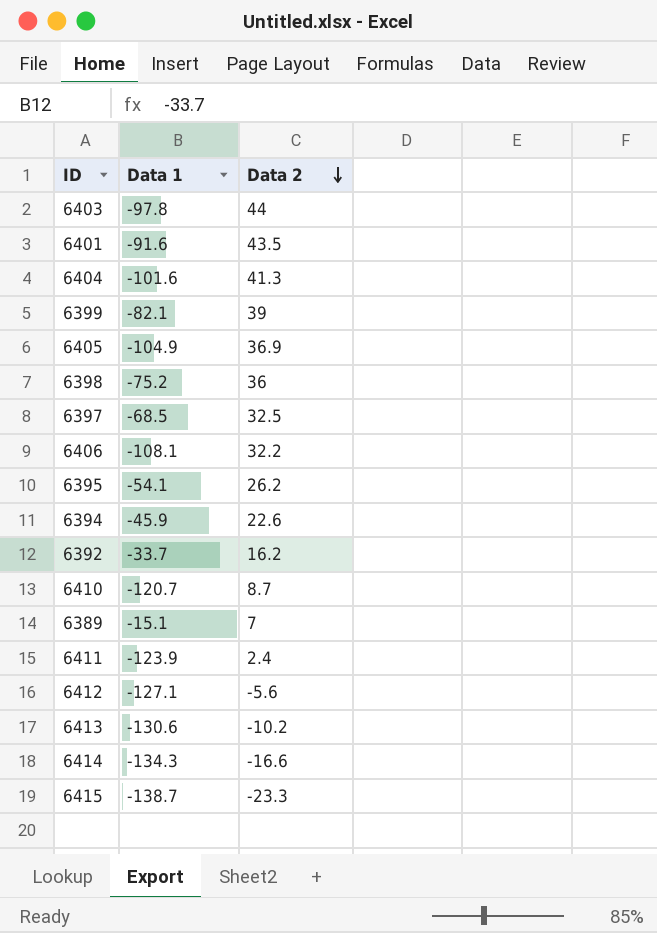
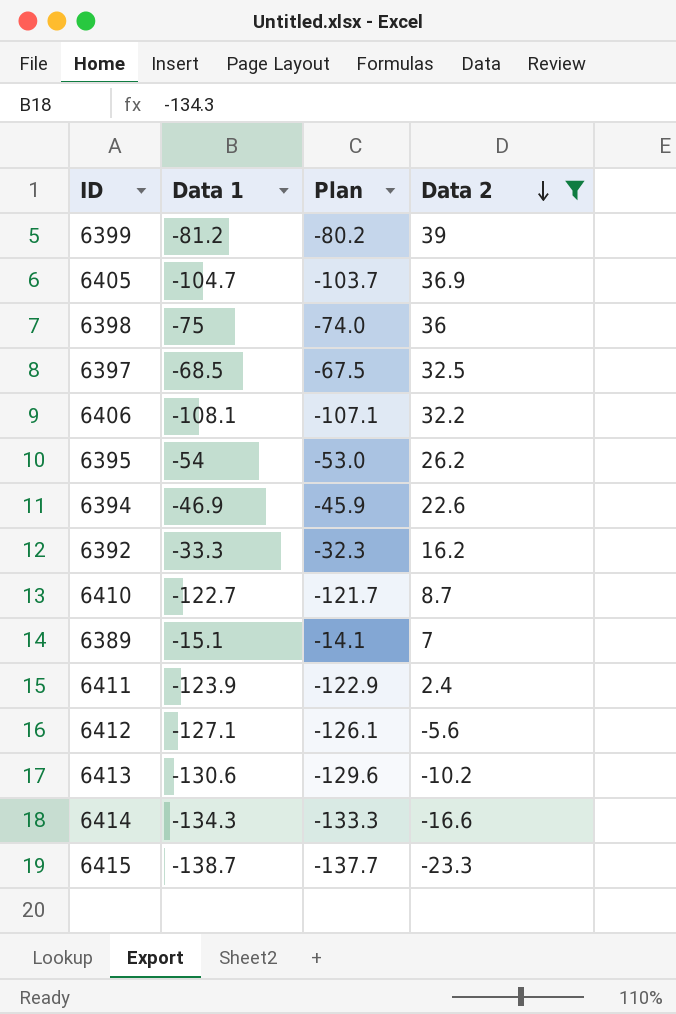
filter: none -> Data 2 <= 39
column Plan | formula: none -> [Data 1] + 1
6399 | Data 1: -82.1 -> -81.2
6405 | Data 1: -104.9 -> -104.7
6398 | Data 1: -75.2 -> -75
6395 | Data 1: -54.1 -> -54
6394 | Data 1: -45.9 -> -46.9
6392 | Data 1: -33.7 -> -33.3
6410 | Data 1: -120.7 -> -122.7

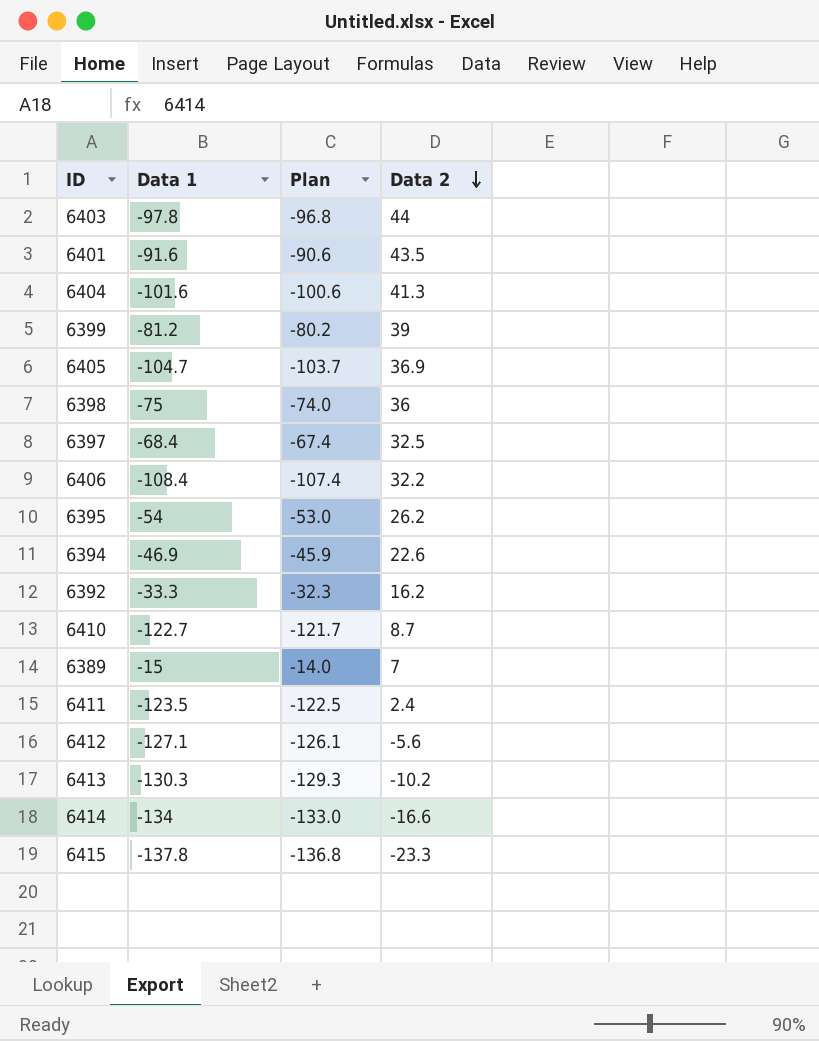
filter: Data 2 <= 39 -> none
6397 | Data 1: -68.5 -> -68.4
6397 | Plan: -67.5 -> -67.4
6406 | Data 1: -108.1 -> -108.4
6406 | Plan: -107.1 -> -107.4
6389 | Data 1: -15.1 -> -15
6389 | Plan: -14.1 -> -14.0
6411 | Data 1: -123.9 -> -123.5
6411 | Plan: -122.9 -> -122.5
6413 | Data 1: -130.6 -> -130.3
6413 | Plan: -129.6 -> -129.3
6414 | Data 1: -134.3 -> -134
6414 | Plan: -133.3 -> -133.0
6415 | Data 1: -138.7 -> -137.8
6415 | Plan: -137.7 -> -136.8

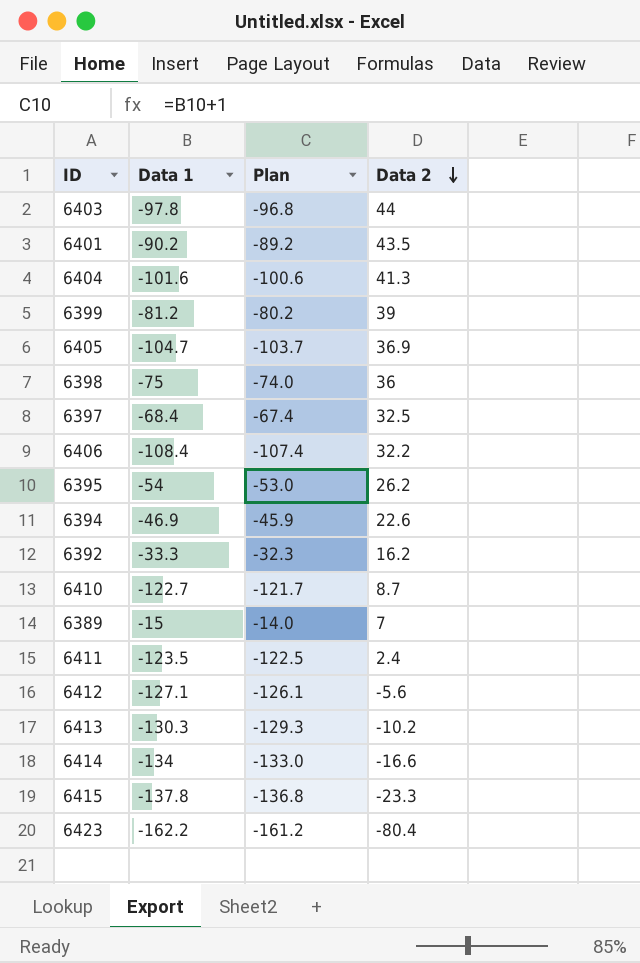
6401 | Data 1: -91.6 -> -90.2
6401 | Plan: -90.6 -> -89.2
row 6423: none -> -162.2 | -161.2 | -80.4

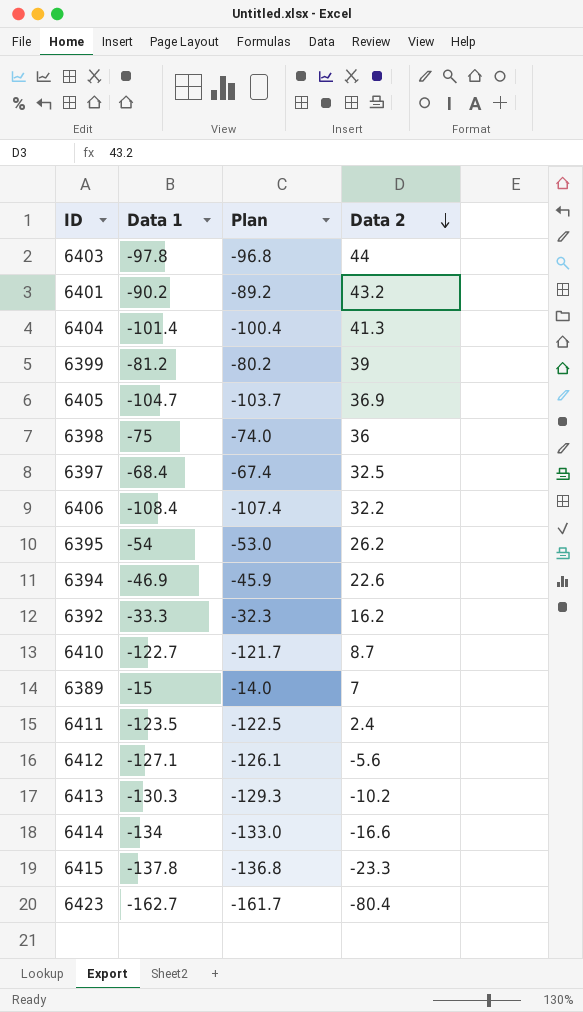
6401 | Data 2: 43.5 -> 43.2
6404 | Data 1: -101.6 -> -101.4
6404 | Plan: -100.6 -> -100.4
6423 | Data 1: -162.2 -> -162.7
6423 | Plan: -161.2 -> -161.7

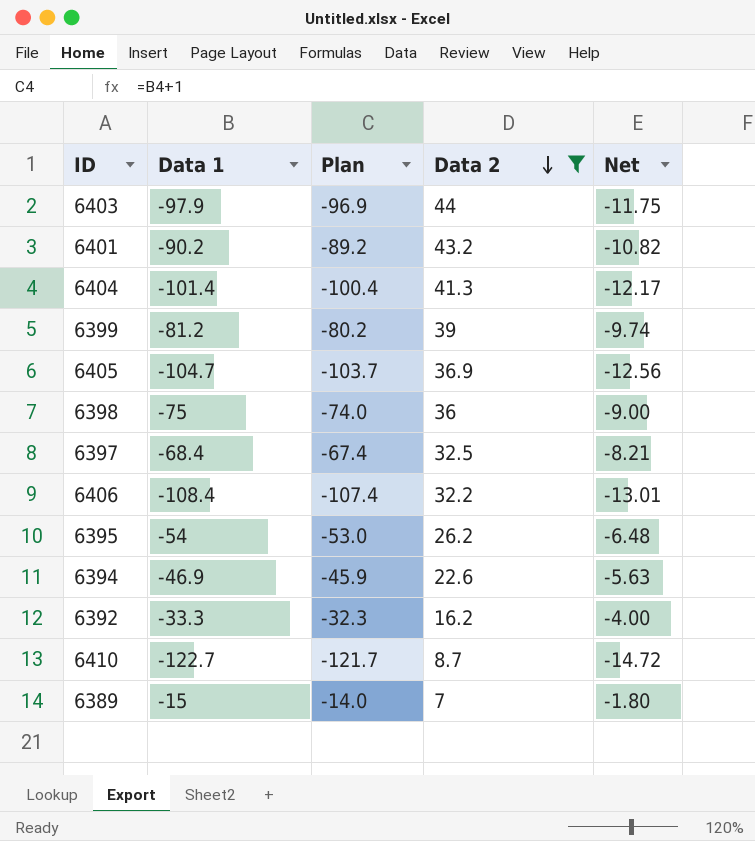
filter: none -> Data 2 >= 7
column Net | formula: none -> [Data 1] * 0.12
6403 | Data 1: -97.8 -> -97.9
6403 | Plan: -96.8 -> -96.9

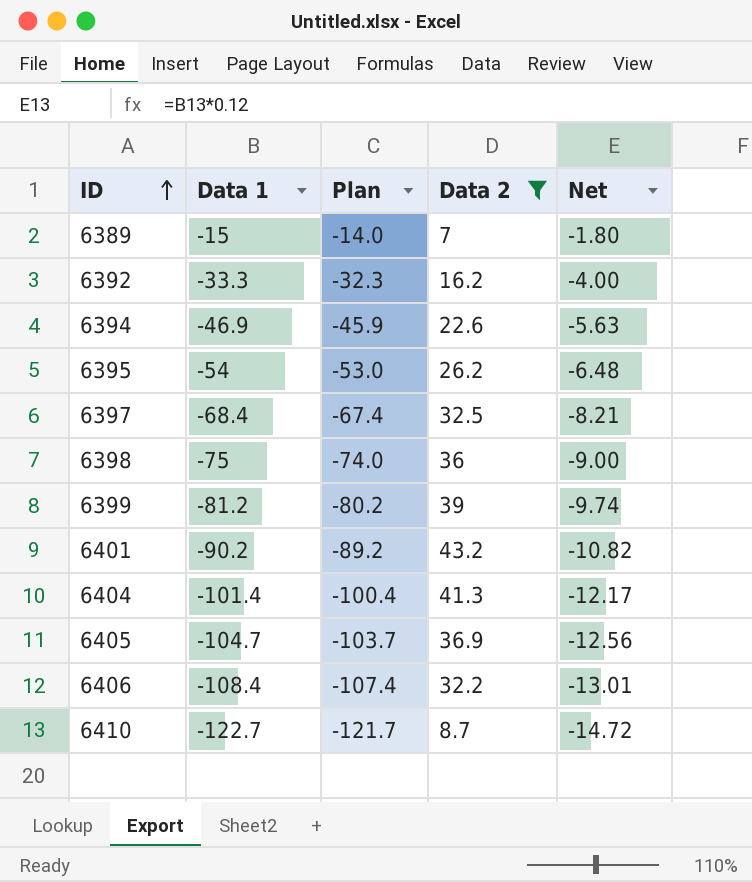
row order: Data 2 descending -> ID ascending
row 6403: -97.9 | -96.9 | 44 | -11.75 -> none

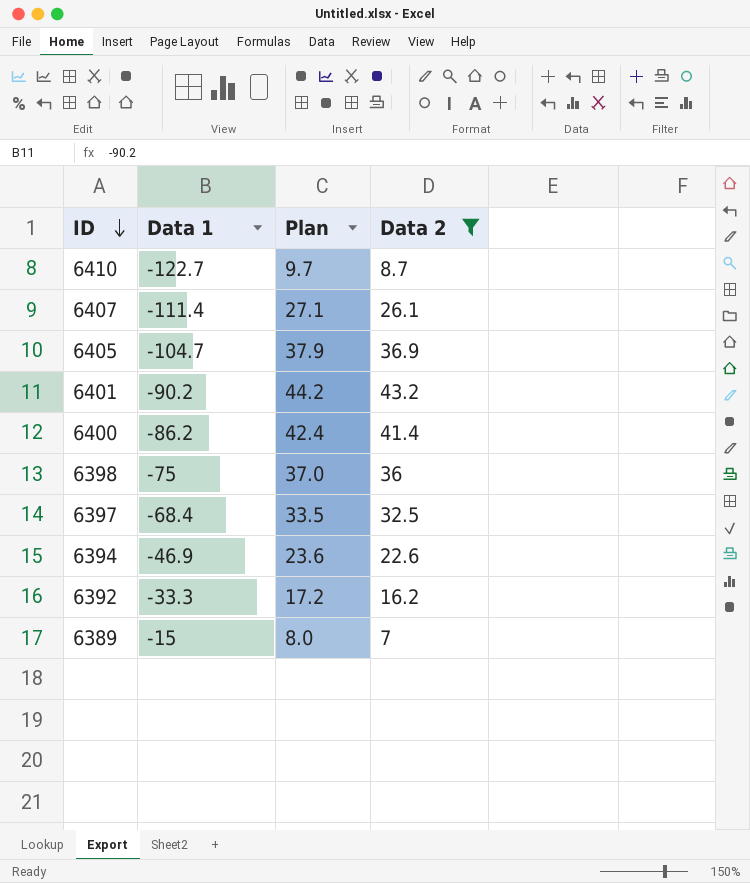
row order: ID ascending -> ID descending
column Net | formula: [Data 1] * 0.12 -> none
column Plan | formula: [Data 1] + 1 -> [Data 2] + 1
row 6395: -54 | -53.0 | 26.2 | -6.48 -> none
row 6399: -81.2 | -80.2 | 39 | -9.74 -> none
row 6404: -101.4 | -100.4 | 41.3 | -12.17 -> none
row 6406: -108.4 | -107.4 | 32.2 | -13.01 -> none
row 6407: none -> -111.4 | 27.1 | 26.1
row 6400: none -> -86.2 | 42.4 | 41.4

